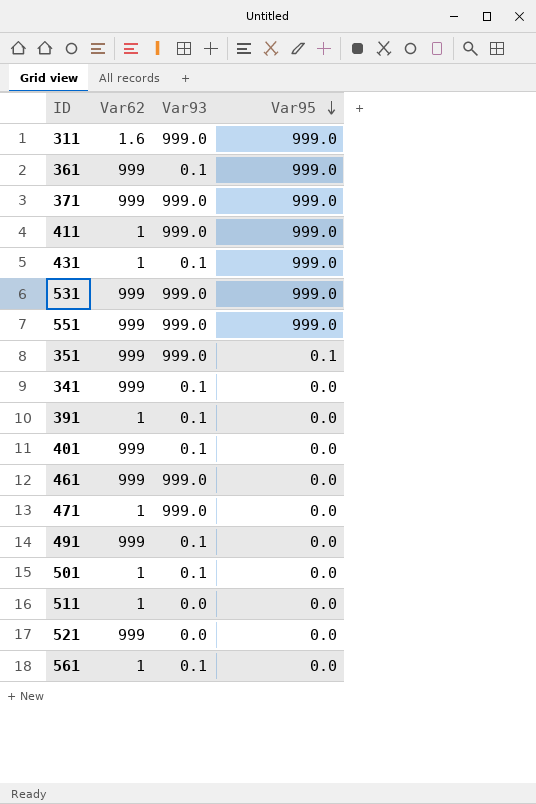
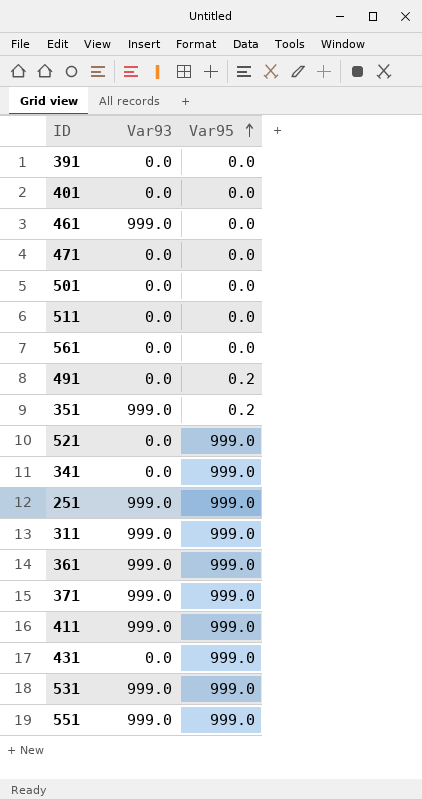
row order: Var95 descending -> Var95 ascending
column Var62 | position: 2 -> none
391 | Var93: 0.1 -> 0.0
401 | Var93: 0.1 -> 0.0
471 | Var93: 999.0 -> 0.0
501 | Var93: 0.1 -> 0.0
561 | Var93: 0.1 -> 0.0
491 | Var93: 0.1 -> 0.0
491 | Var95: 0.0 -> 0.2
351 | Var95: 0.1 -> 0.2
521 | Var95: 0.0 -> 999.0
341 | Var93: 0.1 -> 0.0
341 | Var95: 0.0 -> 999.0
row 251: none -> 999.0 | 999.0
361 | Var93: 0.1 -> 999.0
431 | Var93: 0.1 -> 0.0

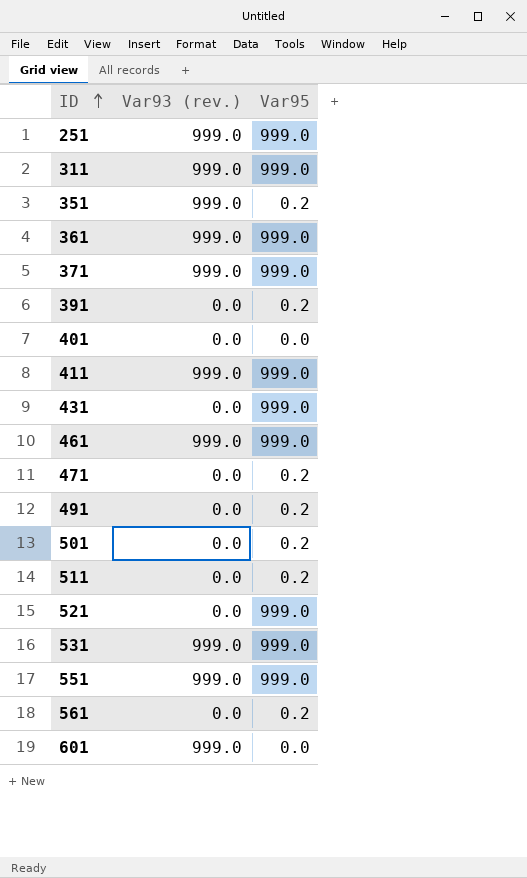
row order: Var95 ascending -> ID ascending
column name: Var93 -> Var93 (rev.)
row 341: 0.0 | 999.0 -> none
391 | Var95: 0.0 -> 0.2
461 | Var95: 0.0 -> 999.0
471 | Var95: 0.0 -> 0.2
501 | Var95: 0.0 -> 0.2
511 | Var95: 0.0 -> 0.2
561 | Var95: 0.0 -> 0.2
row 601: none -> 999.0 | 0.0

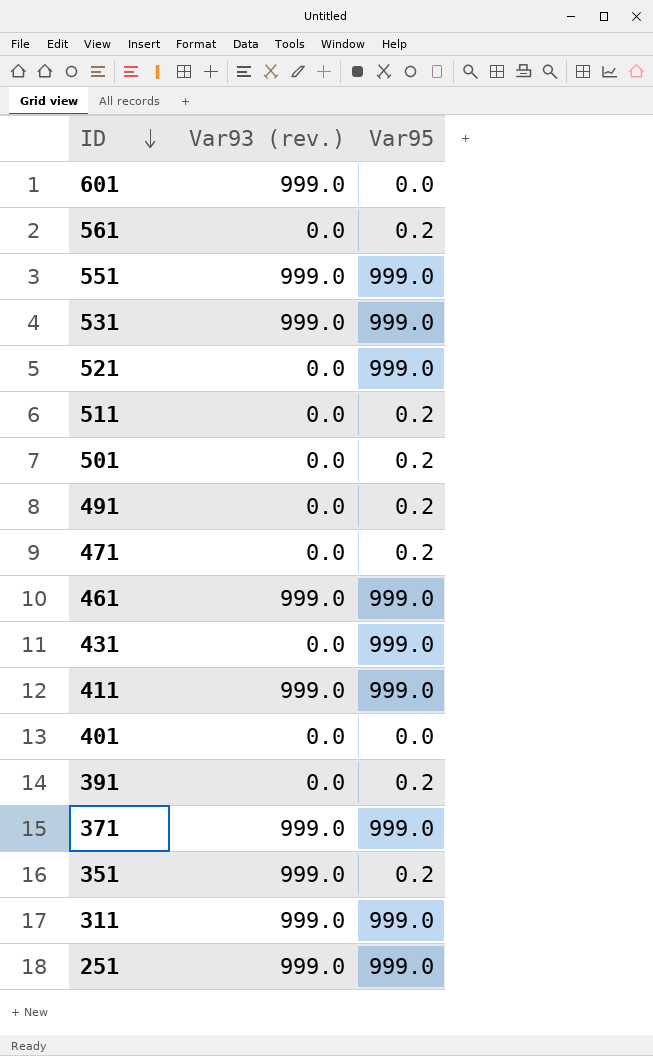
row order: ID ascending -> ID descending
row 361: 999.0 | 999.0 -> none

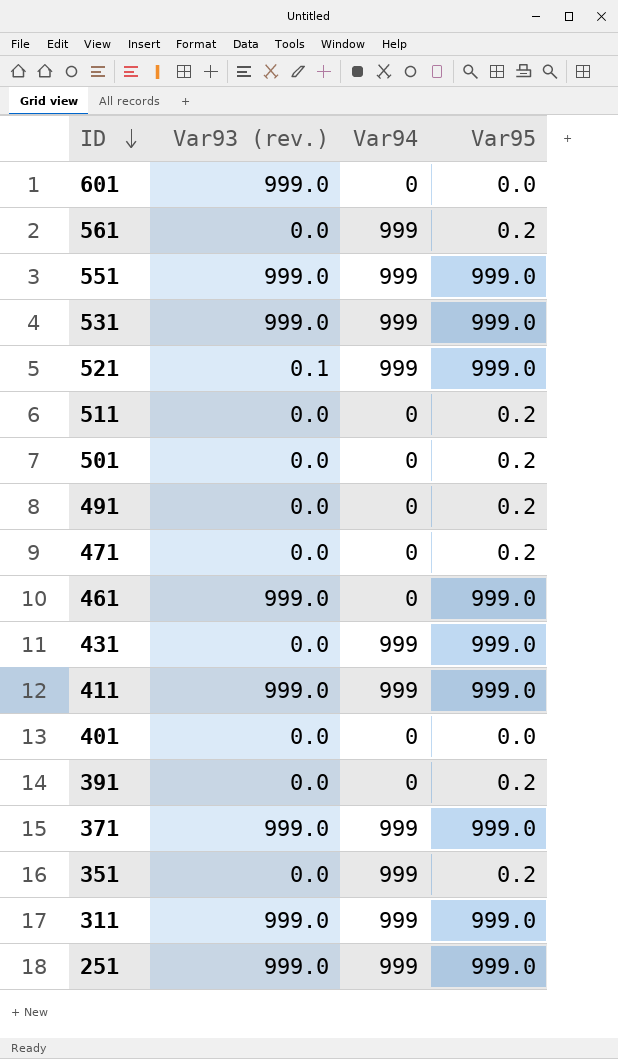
column Var94 | position: none -> 3
521 | Var93 (rev.): 0.0 -> 0.1
351 | Var93 (rev.): 999.0 -> 0.0

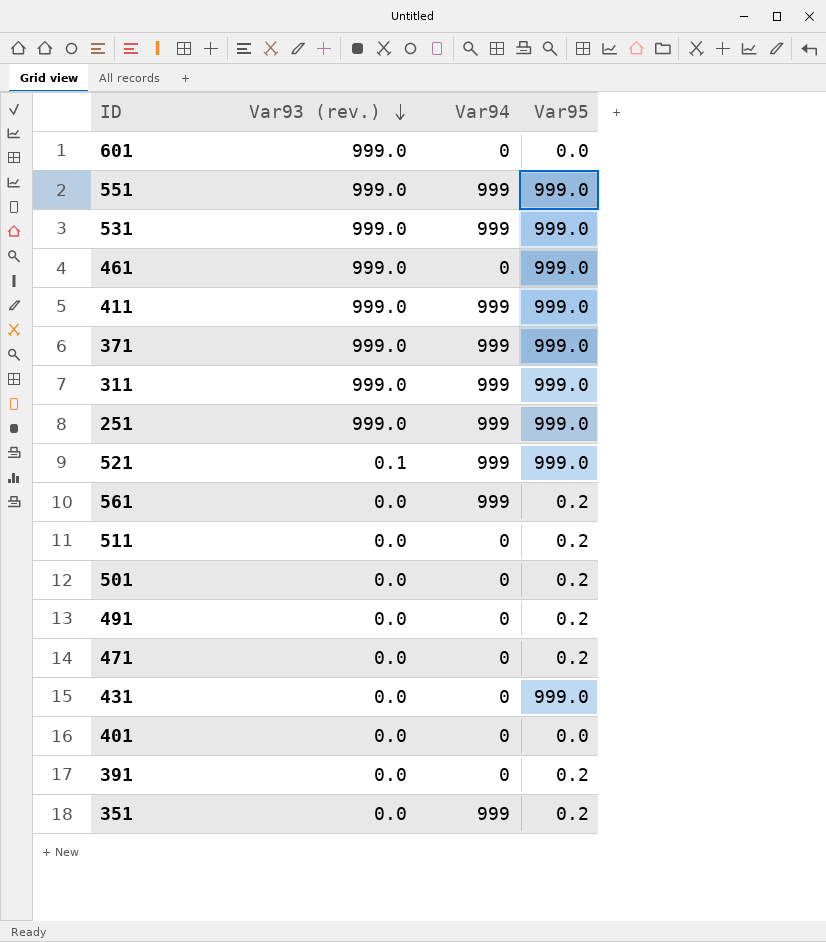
row order: ID descending -> Var93 (rev.) descending
431 | Var94: 999 -> 0

